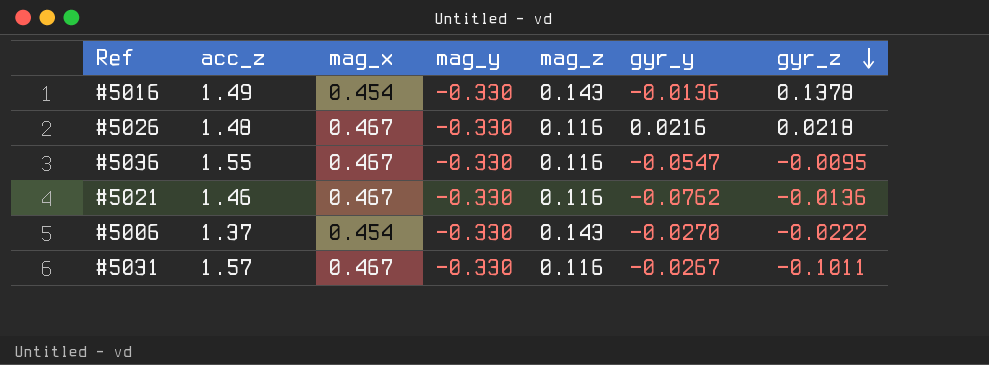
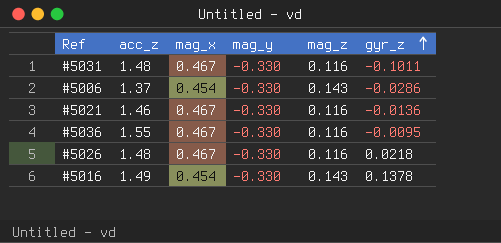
row order: gyr_z descending -> gyr_z ascending
column gyr_y | position: 6 -> none
#5031 | acc_z: 1.57 -> 1.48
#5006 | gyr_z: -0.0222 -> -0.0286

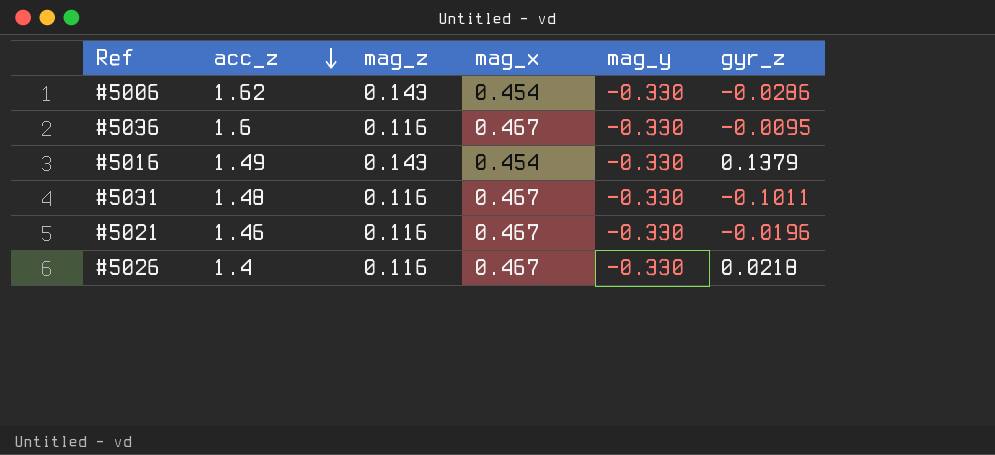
row order: gyr_z ascending -> acc_z descending
column mag_z | position: 5 -> 3
#5006 | acc_z: 1.37 -> 1.62
#5036 | acc_z: 1.55 -> 1.6
#5016 | gyr_z: 0.1378 -> 0.1379
#5021 | gyr_z: -0.0136 -> -0.0196
#5026 | acc_z: 1.48 -> 1.4

